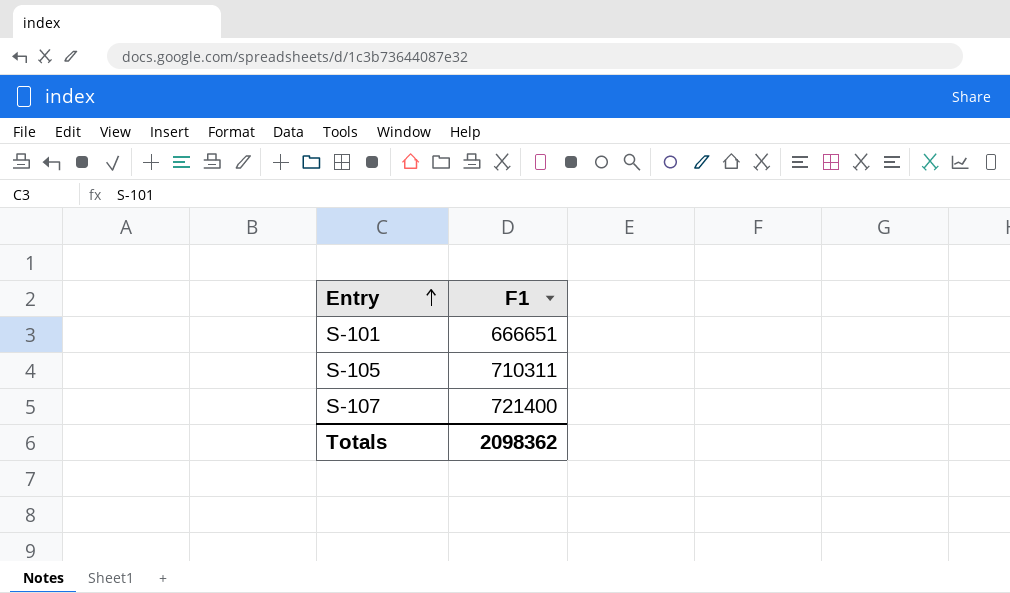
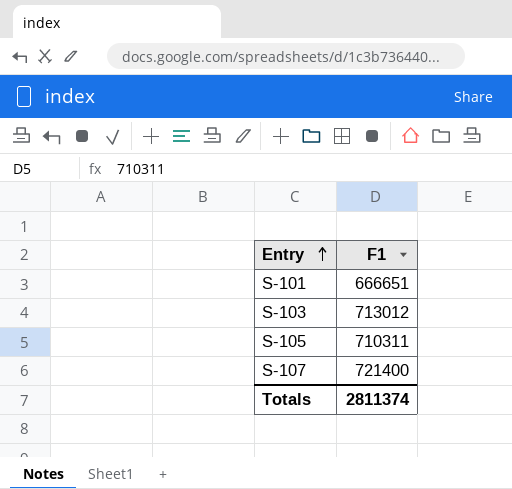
row S-103: none -> 713012
Totals | F1: 2098362 -> 2811374

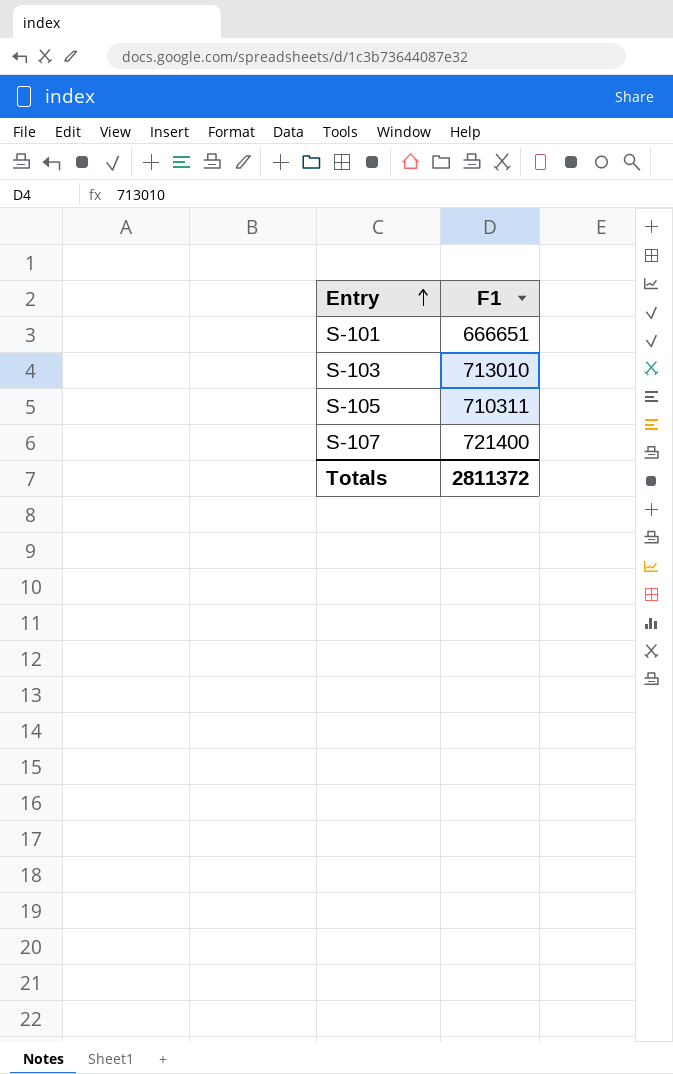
S-103 | F1: 713012 -> 713010
Totals | F1: 2811374 -> 2811372

